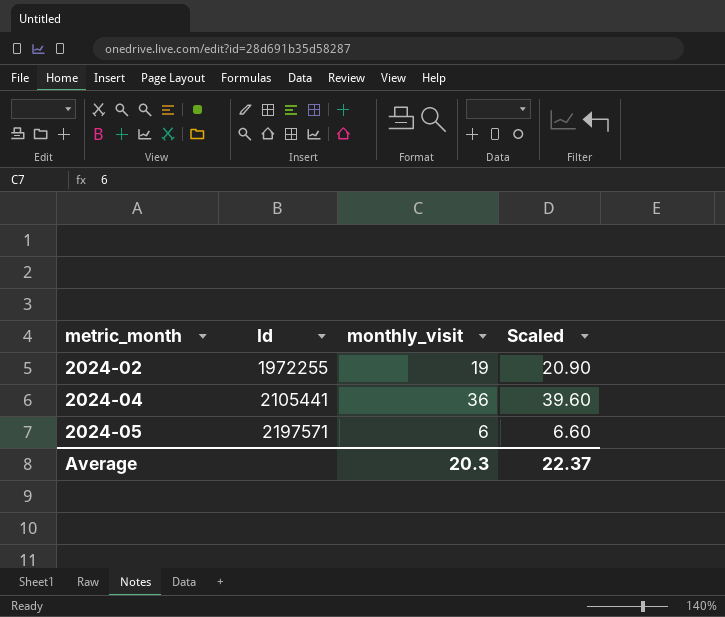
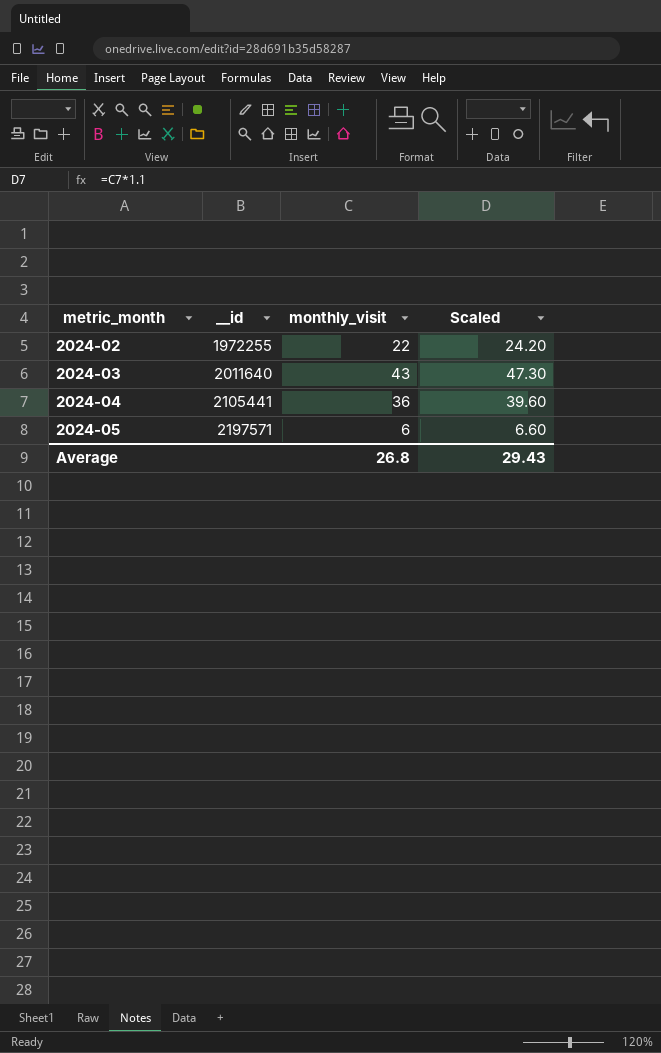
column name: Id -> __id
2024-02 | monthly_visit: 19 -> 22
2024-02 | Scaled: 20.90 -> 24.20
row 2024-03: none -> 2011640 | 43 | 47.30
Average | monthly_visit: 20.3 -> 26.8
Average | Scaled: 22.37 -> 29.43

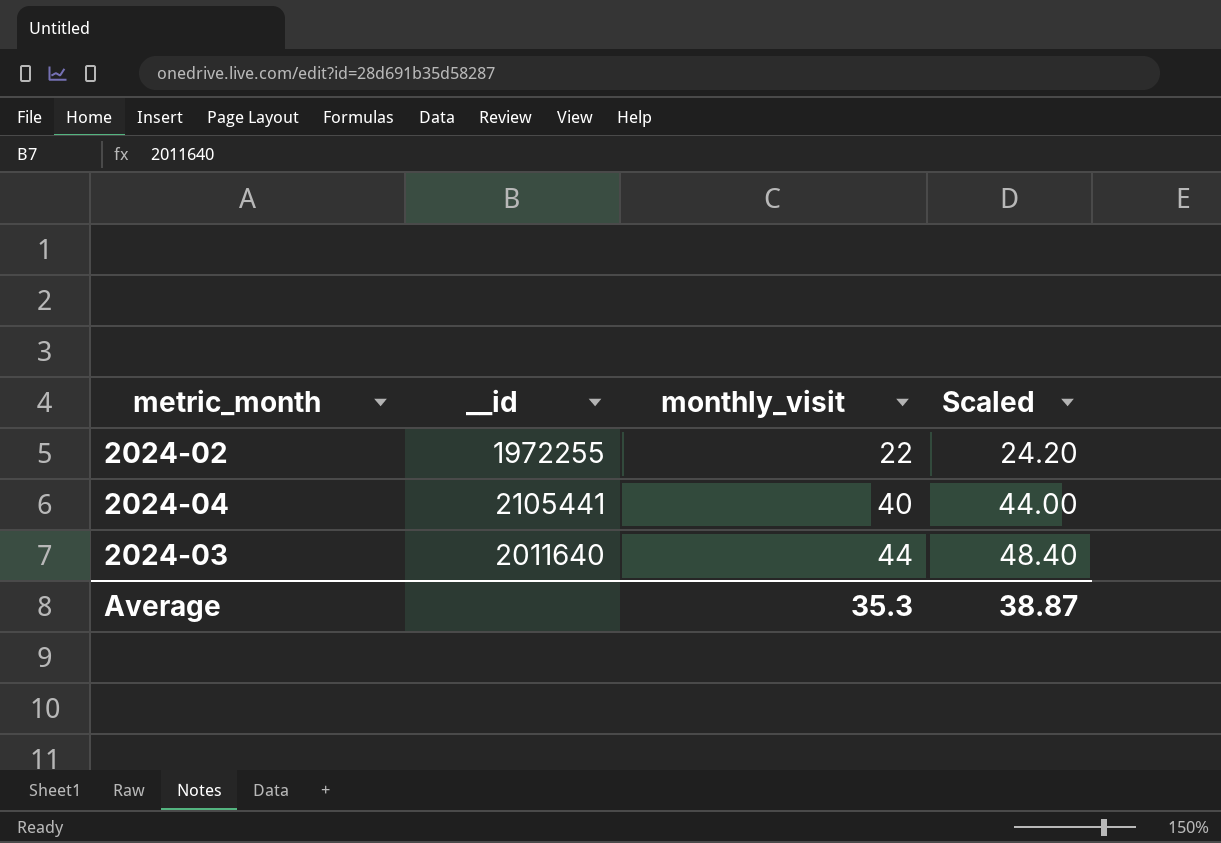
row order: metric_month ascending -> monthly_visit ascending
row 2024-05: 2197571 | 6 | 6.60 -> none
2024-04 | monthly_visit: 36 -> 40
2024-04 | Scaled: 39.60 -> 44.00
2024-03 | monthly_visit: 43 -> 44
2024-03 | Scaled: 47.30 -> 48.40
Average | monthly_visit: 26.8 -> 35.3
Average | Scaled: 29.43 -> 38.87

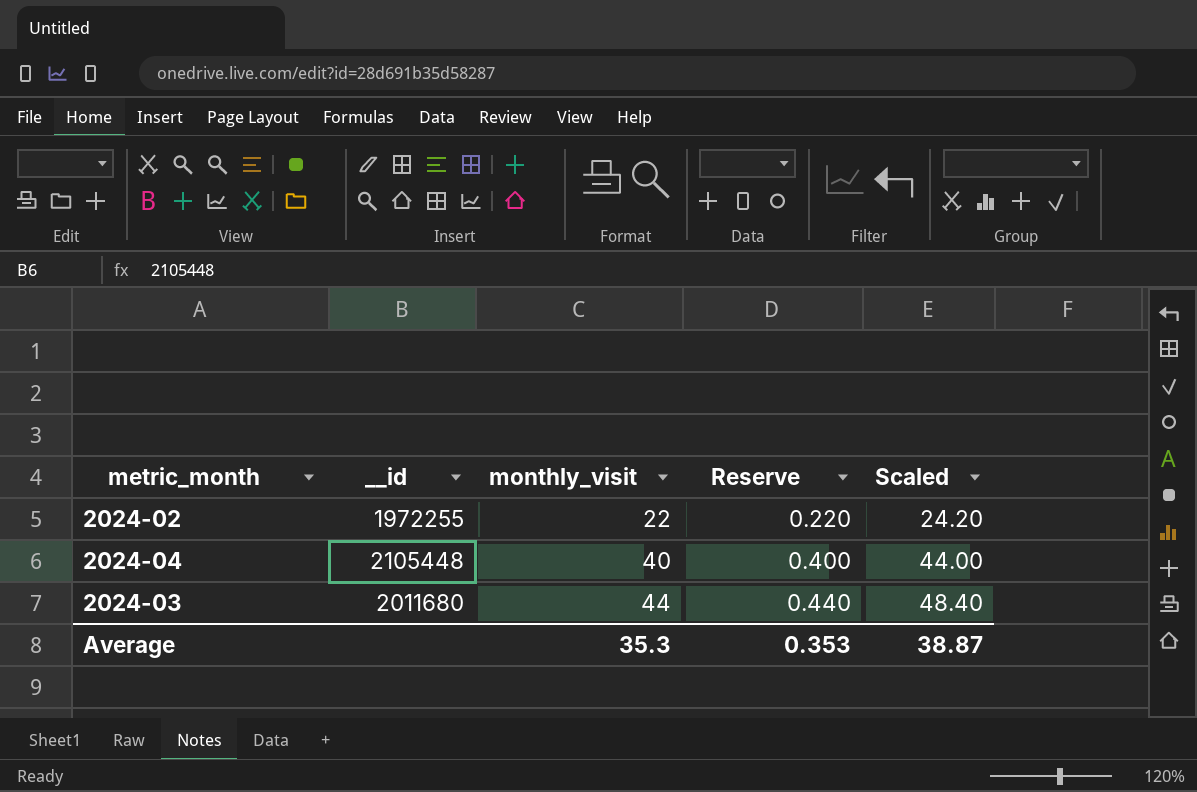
column Reserve | formula: none -> [monthly_visit] * 0.01
2024-04 | __id: 2105441 -> 2105448
2024-03 | __id: 2011640 -> 2011680

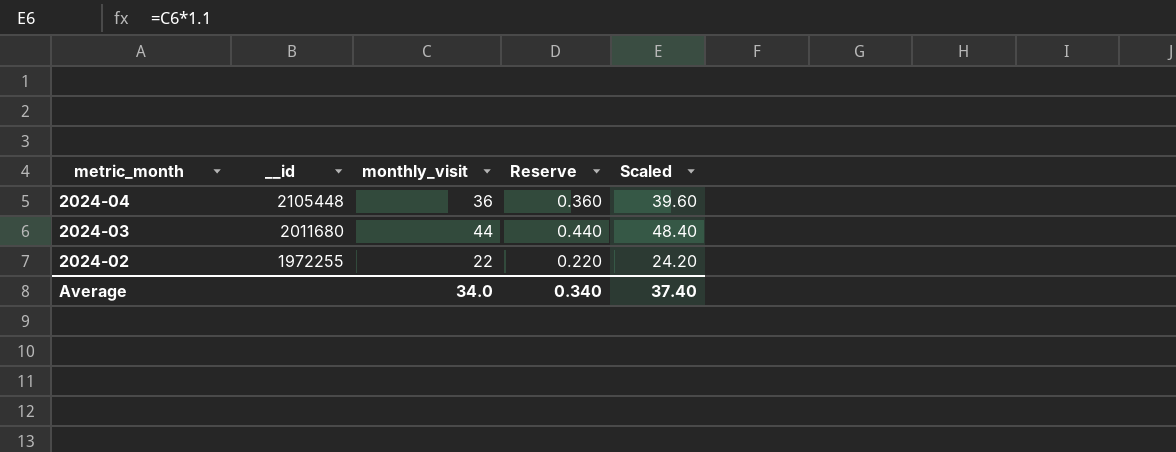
row order: monthly_visit ascending -> metric_month descending
2024-04 | monthly_visit: 40 -> 36
2024-04 | Reserve: 0.400 -> 0.360
2024-04 | Scaled: 44.00 -> 39.60
Average | monthly_visit: 35.3 -> 34.0
Average | Reserve: 0.353 -> 0.340
Average | Scaled: 38.87 -> 37.40

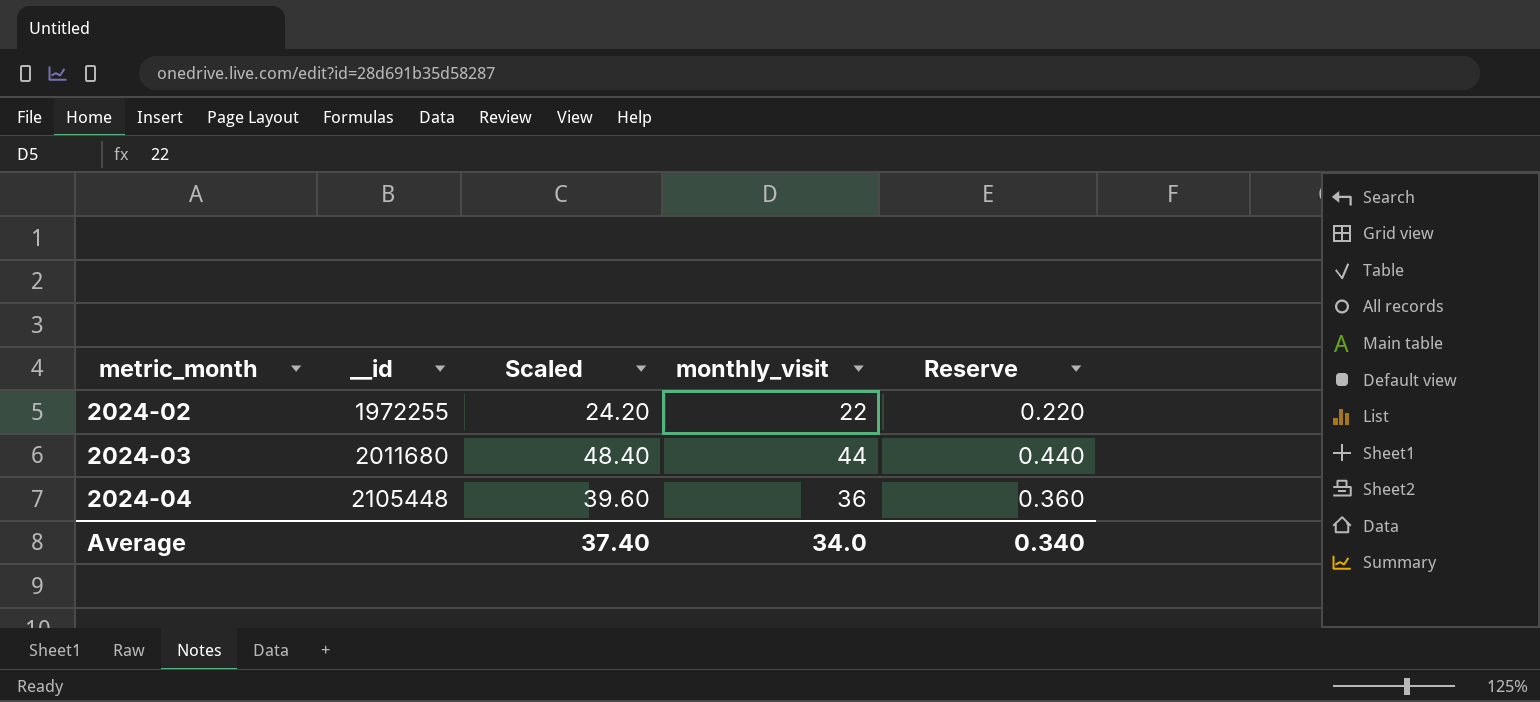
row order: metric_month descending -> metric_month ascending
column Scaled | position: 5 -> 3

